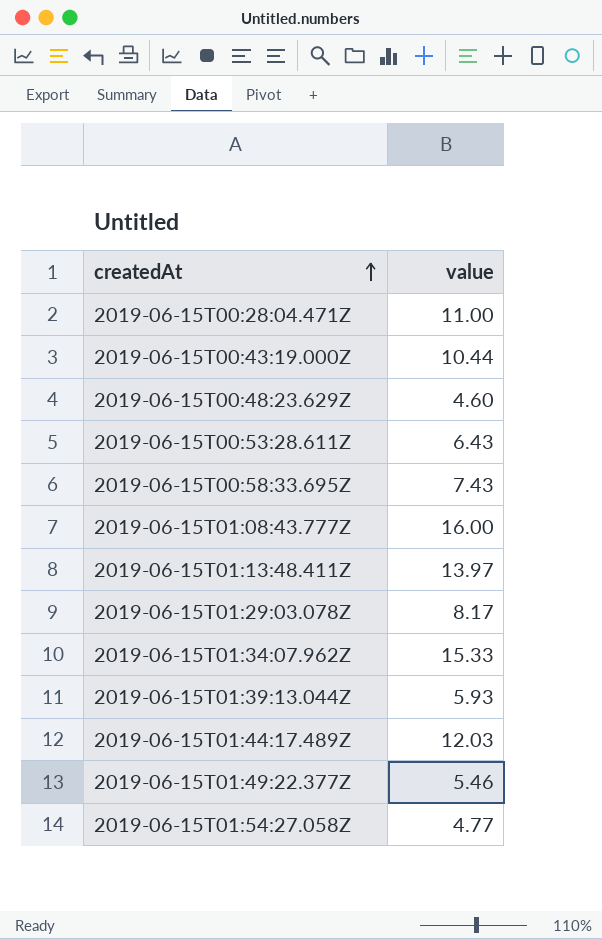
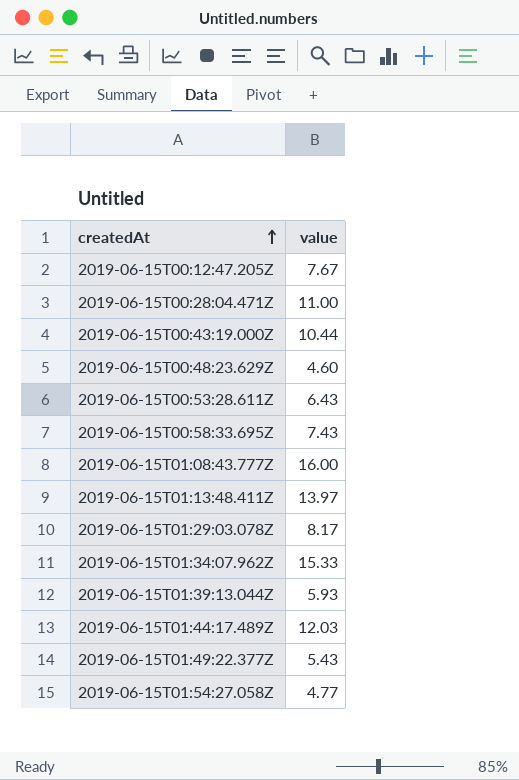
row 2019-06-15T00:12:47.205Z: none -> 7.67
2019-06-15T01:49:22.377Z | value: 5.46 -> 5.43

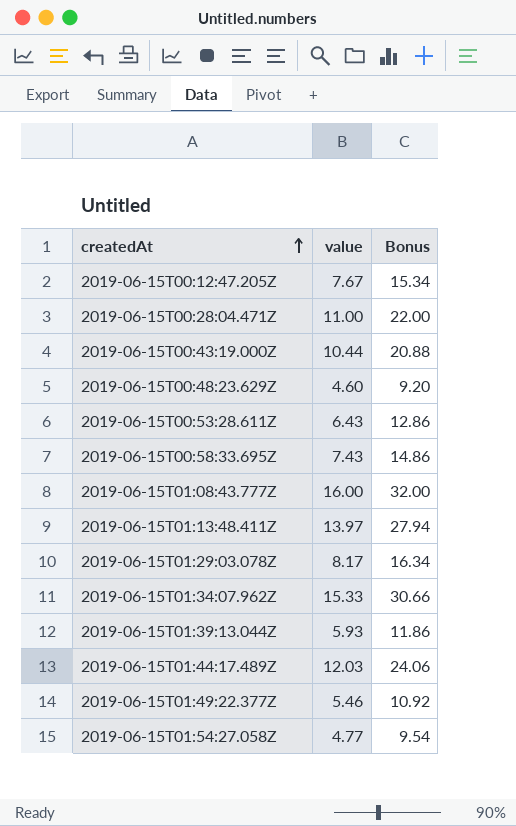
column Bonus | formula: none -> [value] * 2
2019-06-15T01:49:22.377Z | value: 5.43 -> 5.46

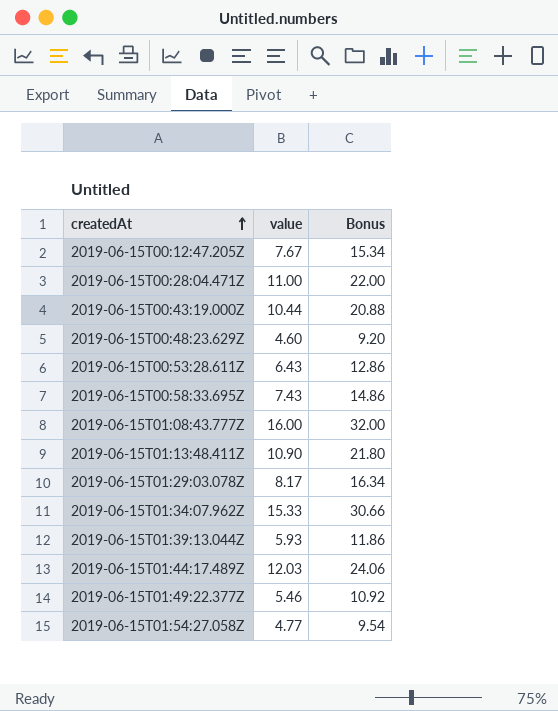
2019-06-15T01:13:48.411Z | value: 13.97 -> 10.90
2019-06-15T01:13:48.411Z | Bonus: 27.94 -> 21.80

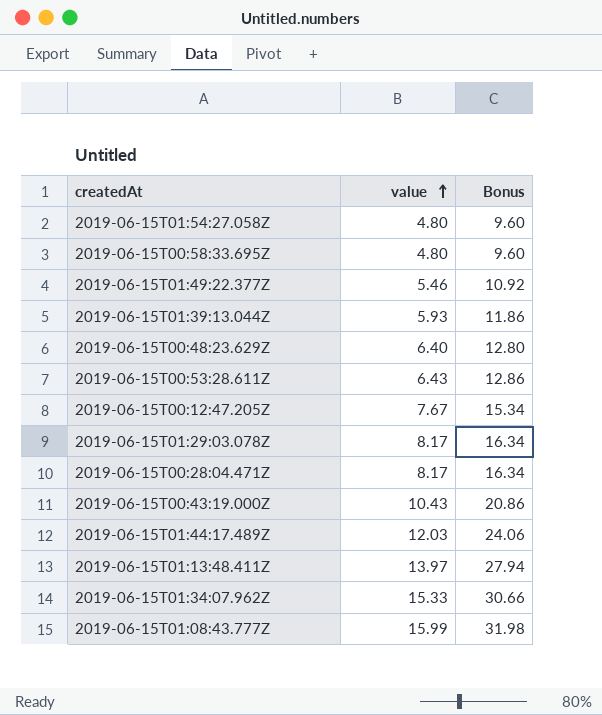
row order: createdAt ascending -> value ascending
2019-06-15T01:54:27.058Z | value: 4.77 -> 4.80
2019-06-15T01:54:27.058Z | Bonus: 9.54 -> 9.60
2019-06-15T00:58:33.695Z | value: 7.43 -> 4.80
2019-06-15T00:58:33.695Z | Bonus: 14.86 -> 9.60
2019-06-15T00:48:23.629Z | value: 4.60 -> 6.40
2019-06-15T00:48:23.629Z | Bonus: 9.20 -> 12.80
2019-06-15T00:28:04.471Z | value: 11.00 -> 8.17
2019-06-15T00:28:04.471Z | Bonus: 22.00 -> 16.34
2019-06-15T00:43:19.000Z | value: 10.44 -> 10.43
2019-06-15T00:43:19.000Z | Bonus: 20.88 -> 20.86
2019-06-15T01:13:48.411Z | value: 10.90 -> 13.97
2019-06-15T01:13:48.411Z | Bonus: 21.80 -> 27.94
2019-06-15T01:08:43.777Z | value: 16.00 -> 15.99
2019-06-15T01:08:43.777Z | Bonus: 32.00 -> 31.98

